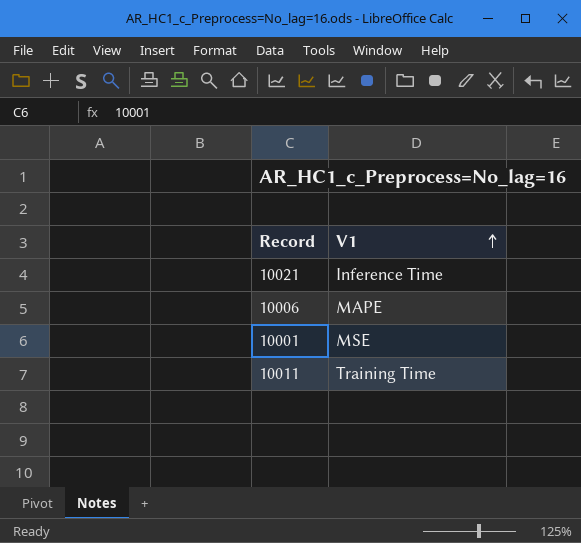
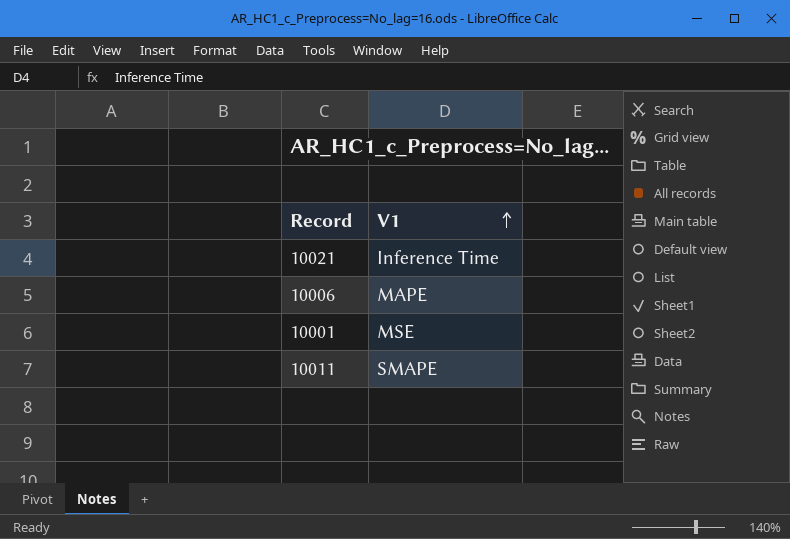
10011 | V1: Training Time -> SMAPE

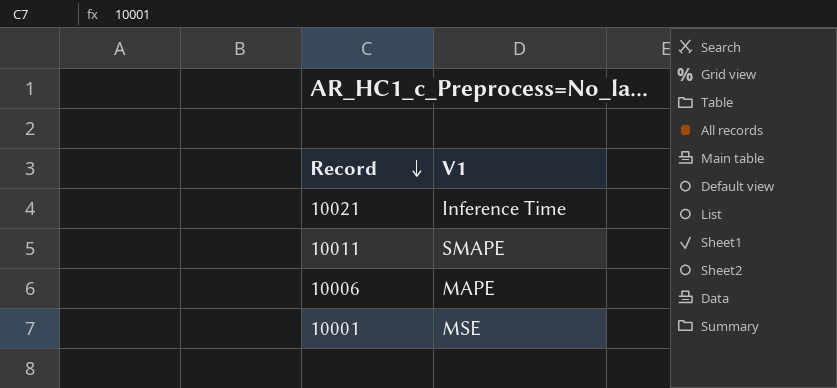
row order: V1 ascending -> Record descending

